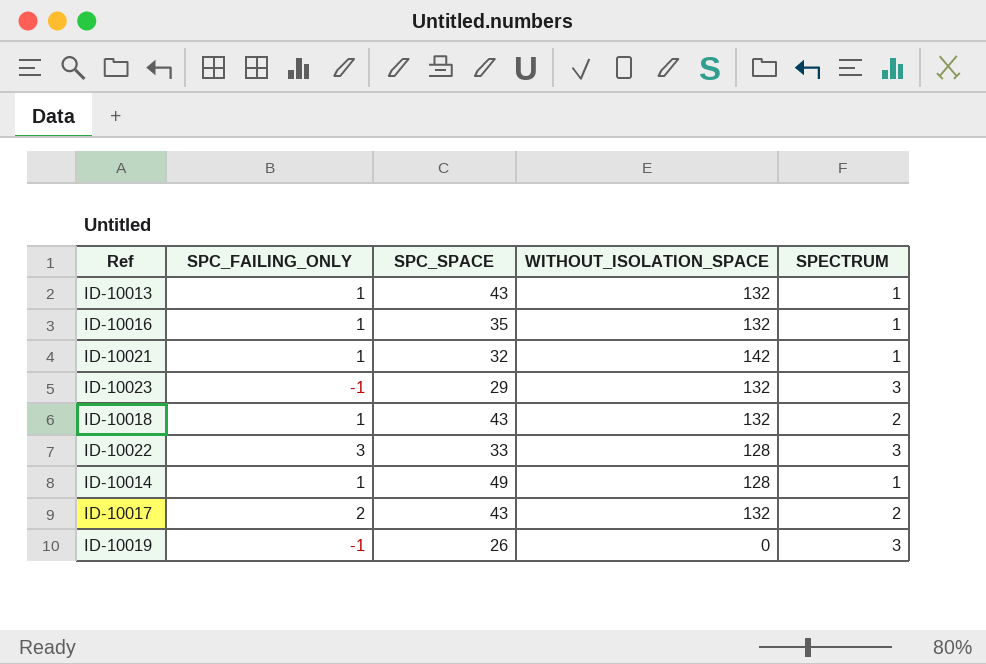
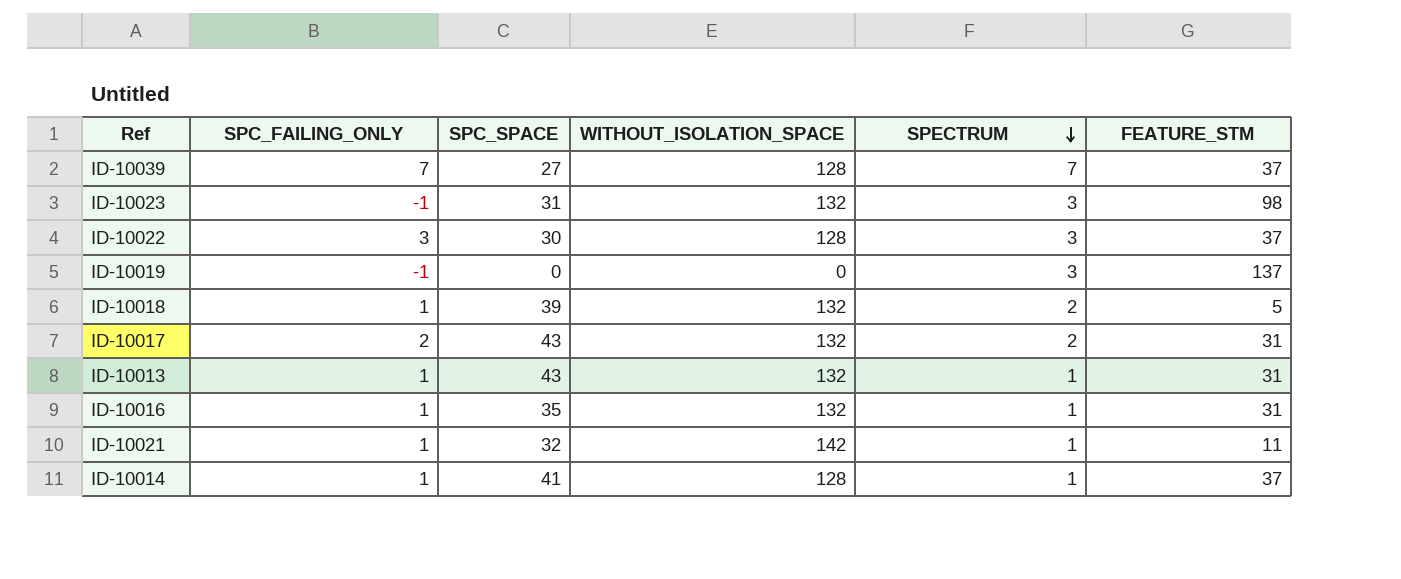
row order: none -> SPECTRUM descending
column FEATURE_STM | position: none -> 6
row ID-10039: none -> 7 | 27 | 128 | 7 | 37
ID-10023 | SPC_SPACE: 29 -> 31
ID-10022 | SPC_SPACE: 33 -> 30
ID-10019 | SPC_SPACE: 26 -> 0
ID-10018 | SPC_SPACE: 43 -> 39
ID-10014 | SPC_SPACE: 49 -> 41

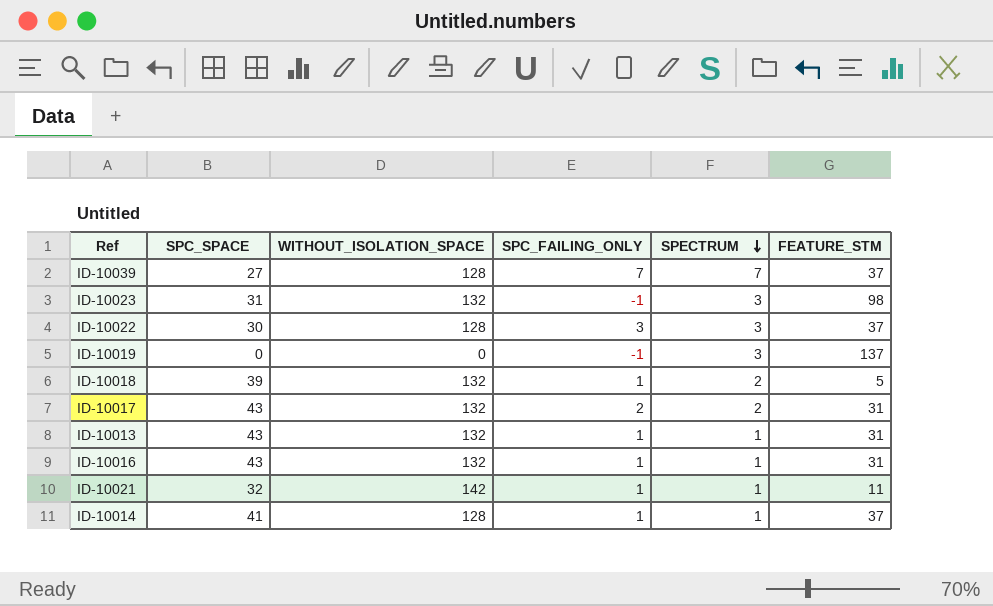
column SPC_FAILING_ONLY | position: 2 -> 4
ID-10016 | SPC_SPACE: 35 -> 43

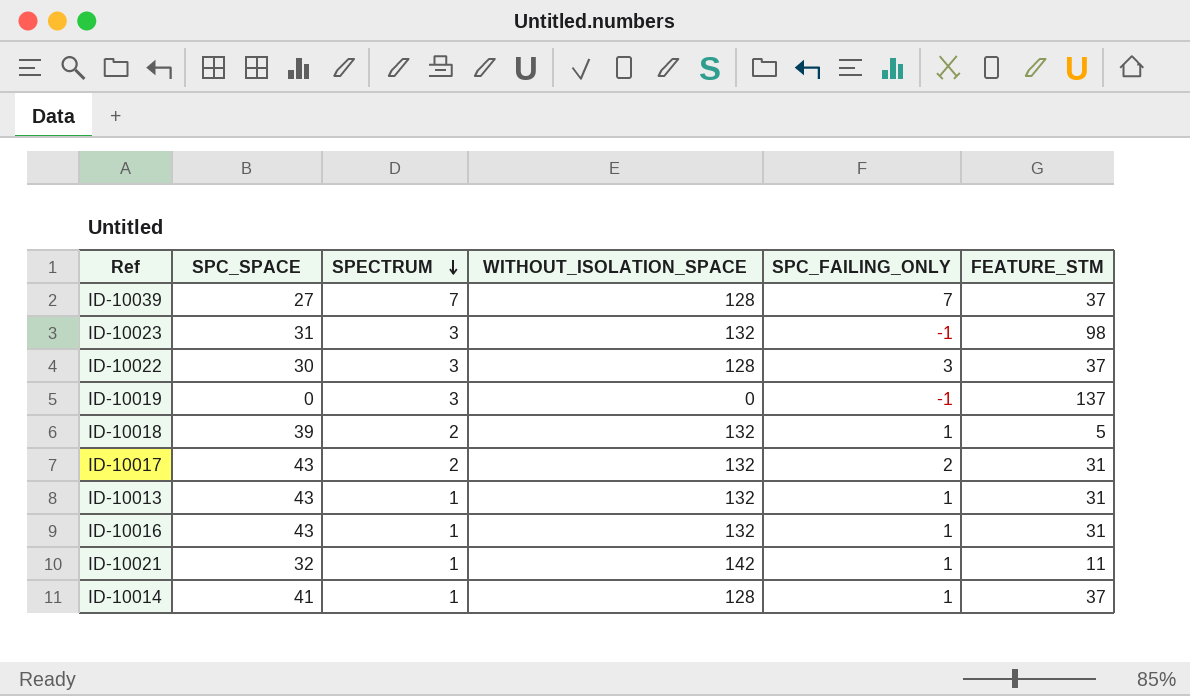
column SPECTRUM | position: 5 -> 3

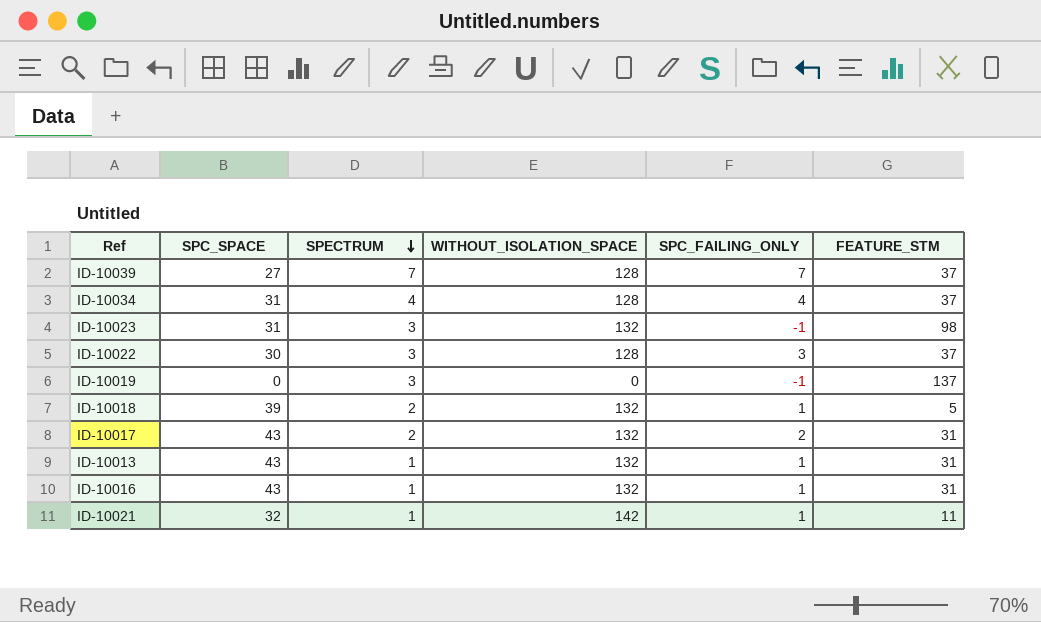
row ID-10014: 41 | 1 | 128 | 1 | 37 -> none
row ID-10034: none -> 31 | 4 | 128 | 4 | 37

